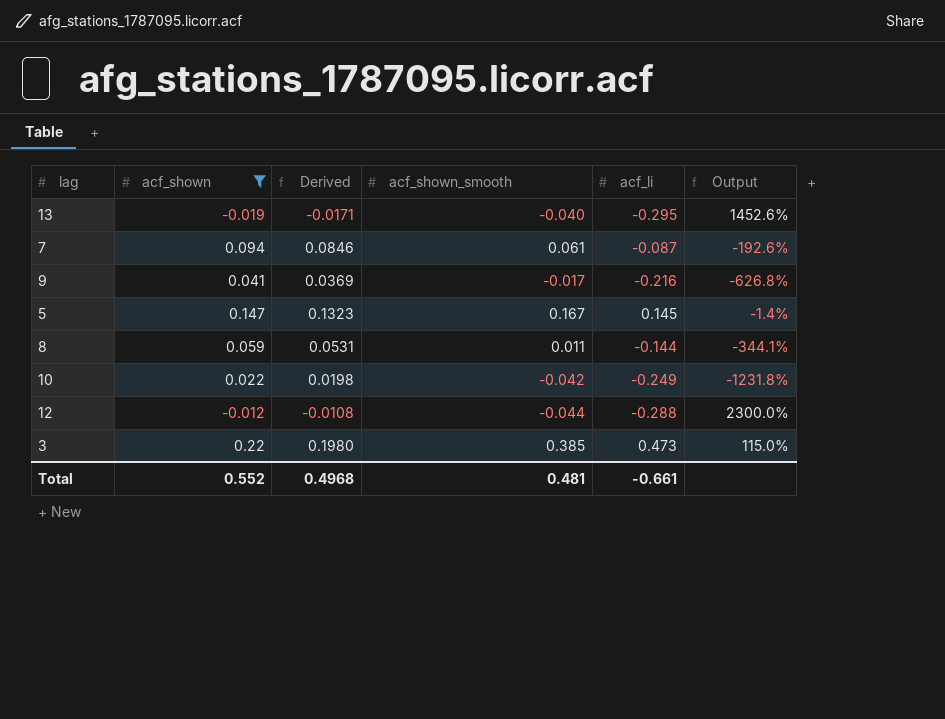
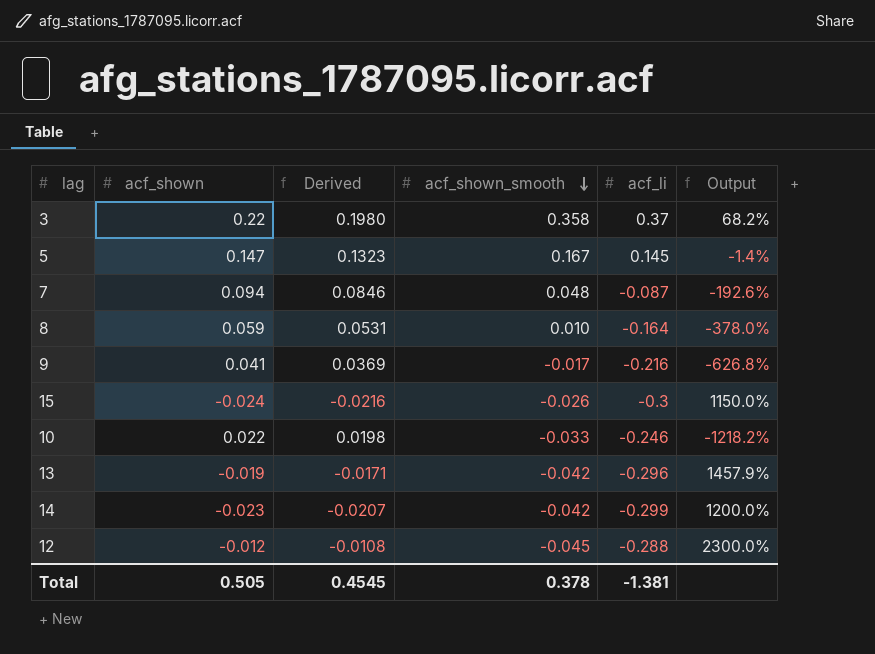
filter: acf_shown >= -0.019 -> none
row order: none -> acf_shown_smooth descending
3 | acf_shown_smooth: 0.385 -> 0.358
3 | acf_li: 0.473 -> 0.37
3 | Output: 115.0% -> 68.2%
7 | acf_shown_smooth: 0.061 -> 0.048
8 | acf_shown_smooth: 0.011 -> 0.010
8 | acf_li: -0.144 -> -0.164
8 | Output: -344.1% -> -378.0%
10 | acf_shown_smooth: -0.042 -> -0.033
10 | acf_li: -0.249 -> -0.246
10 | Output: -1231.8% -> -1218.2%
13 | acf_shown_smooth: -0.040 -> -0.042
13 | acf_li: -0.295 -> -0.296
13 | Output: 1452.6% -> 1457.9%
12 | acf_shown_smooth: -0.044 -> -0.045
Total | acf_shown: 0.552 -> 0.505
Total | Derived: 0.4968 -> 0.4545
Total | acf_shown_smooth: 0.481 -> 0.378
Total | acf_li: -0.661 -> -1.381

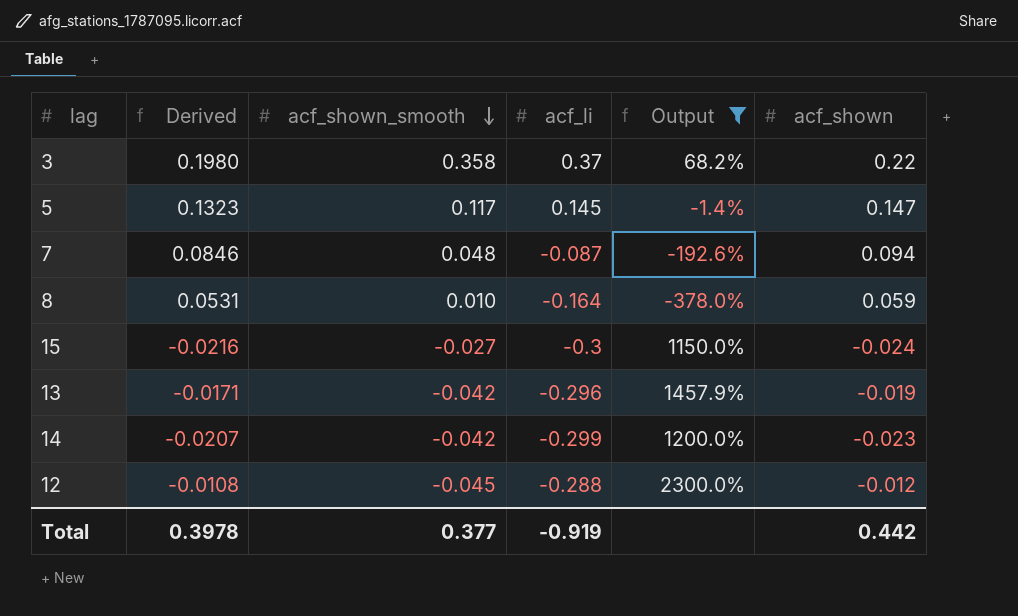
filter: none -> Output >= -378.0%
column acf_shown | position: 2 -> 6
5 | acf_shown_smooth: 0.167 -> 0.117
15 | acf_shown_smooth: -0.026 -> -0.027
Total | Derived: 0.4545 -> 0.3978
Total | acf_shown_smooth: 0.378 -> 0.377
Total | acf_li: -1.381 -> -0.919
Total | acf_shown: 0.505 -> 0.442

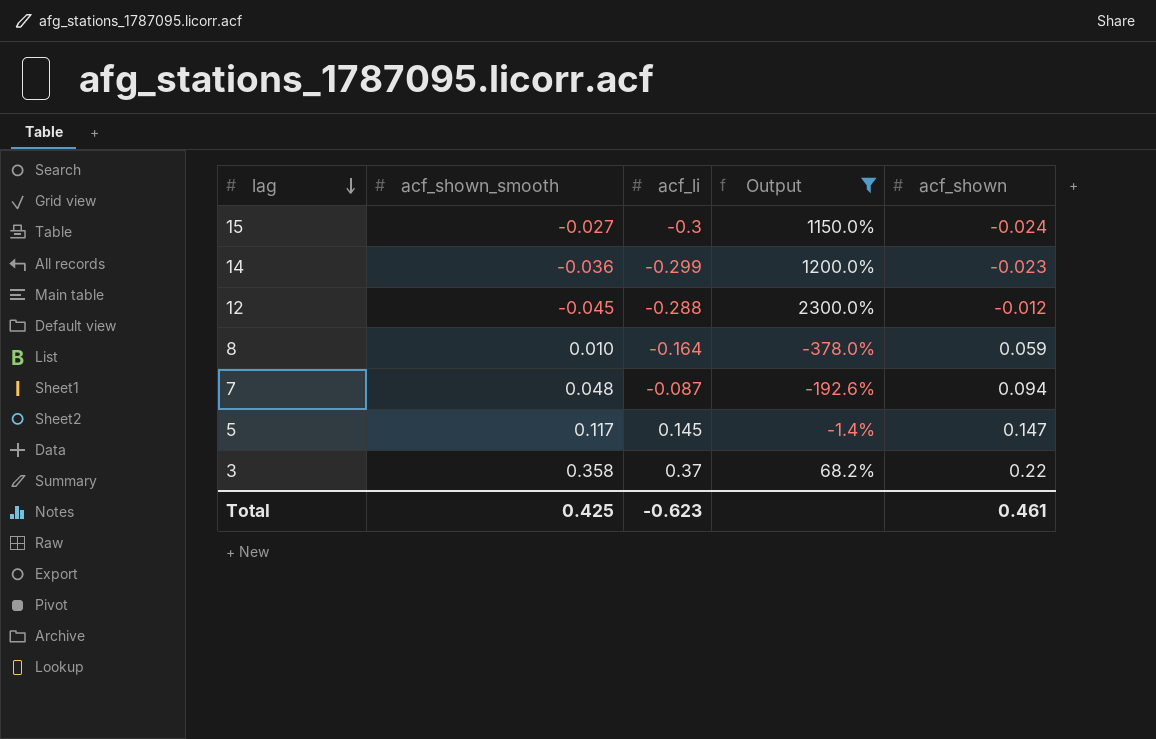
row order: acf_shown_smooth descending -> lag descending
column Derived | formula: [acf_shown] * 0.9 -> none
row 13: -0.0171 | -0.042 | -0.296 | 1457.9% | -0.019 -> none
14 | acf_shown_smooth: -0.042 -> -0.036
Total | acf_shown_smooth: 0.377 -> 0.425
Total | acf_li: -0.919 -> -0.623
Total | acf_shown: 0.442 -> 0.461

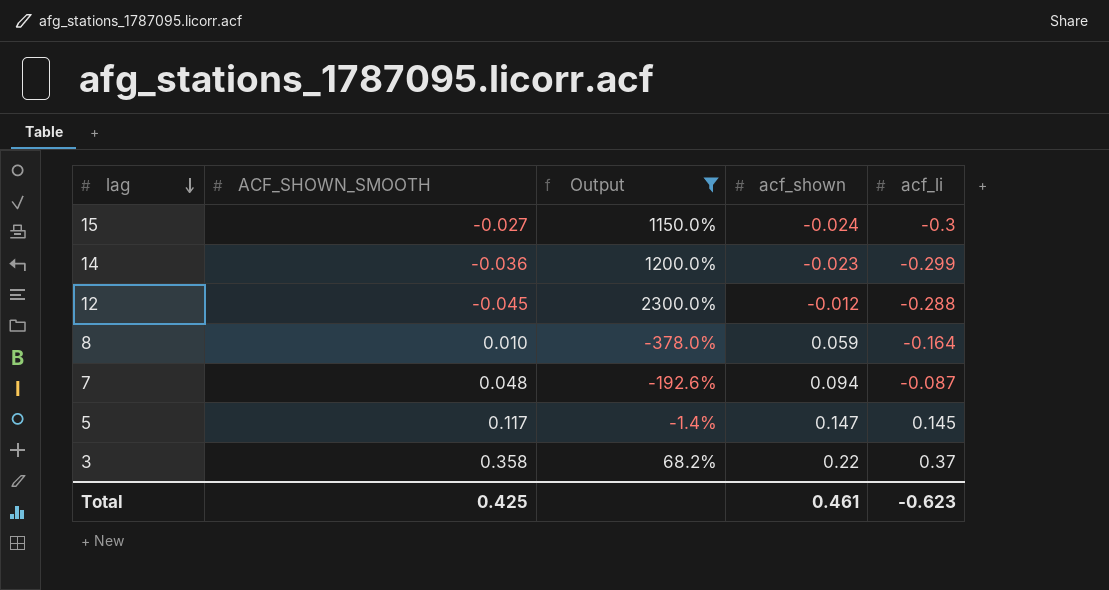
column name: acf_shown_smooth -> ACF_SHOWN_SMOOTH
column acf_li | position: 3 -> 5

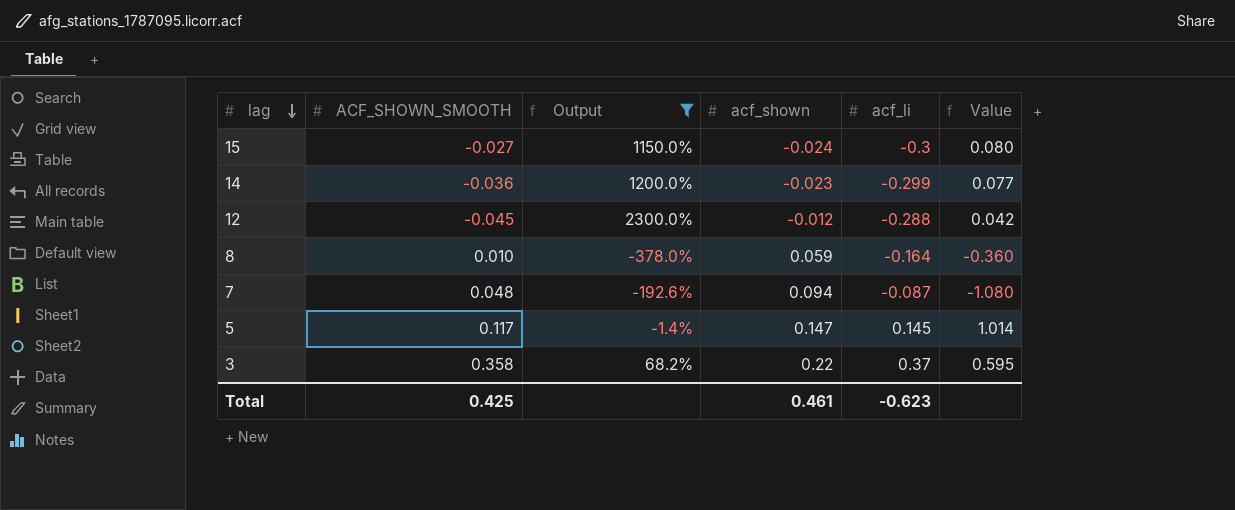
column Value | formula: none -> [acf_shown] / [acf_li]

